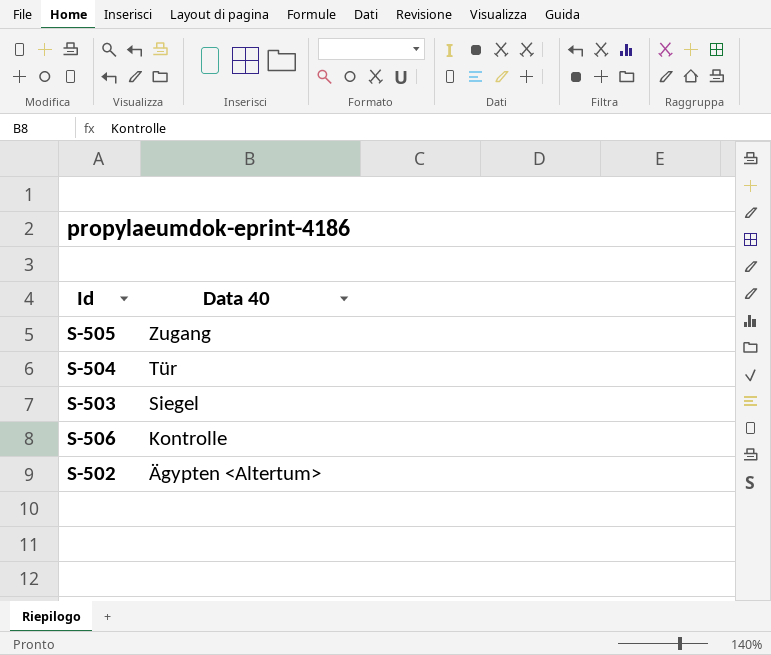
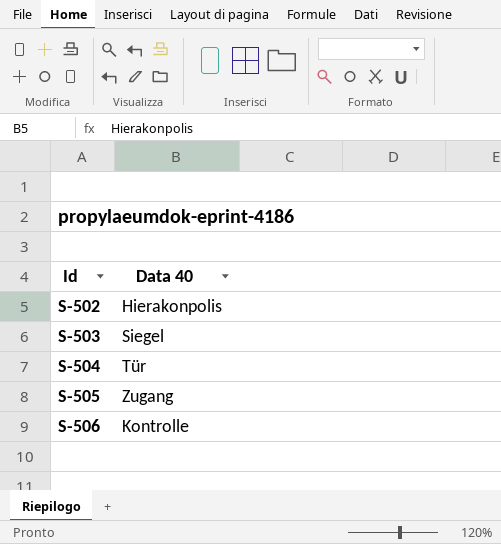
row order: Data 40 descending -> Id ascending
S-502 | Data 40: Ägypten <Altertum> -> Hierakonpolis

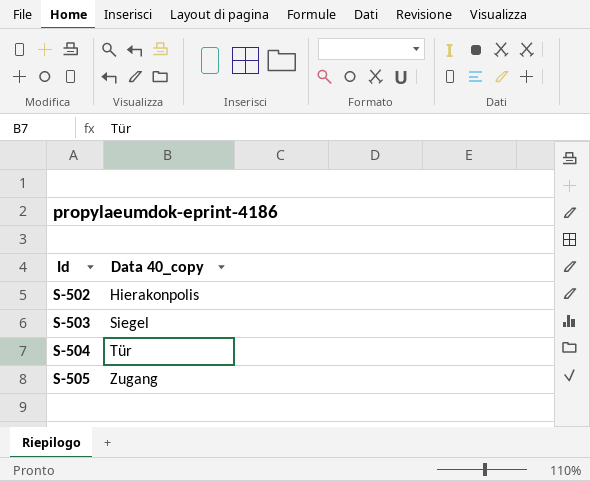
column name: Data 40 -> Data 40_copy
row S-506: Kontrolle -> none

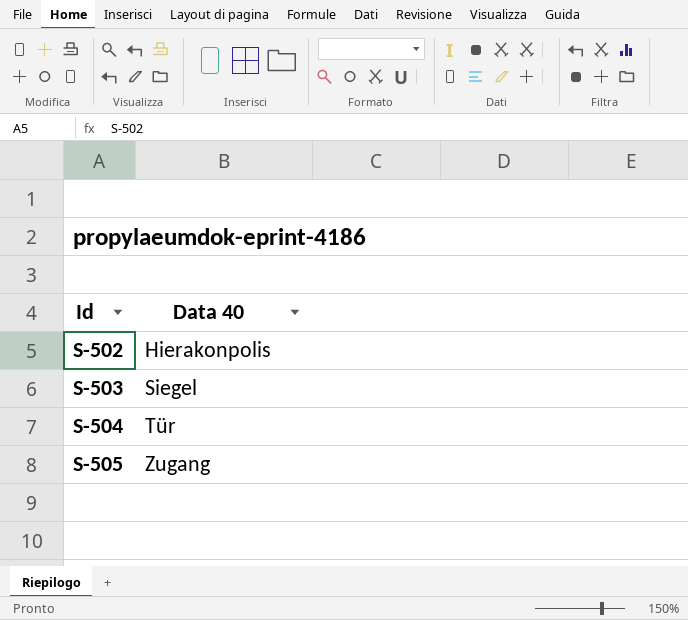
column name: Data 40_copy -> Data 40

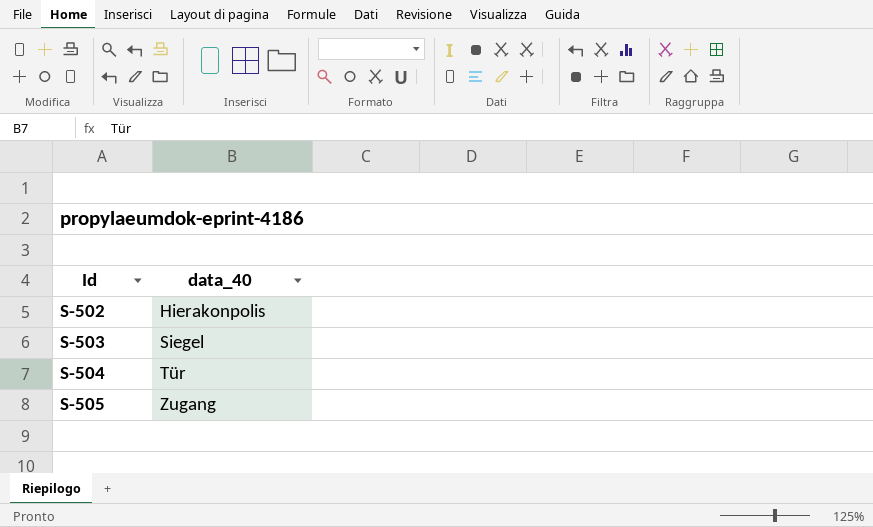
column name: Data 40 -> data_40

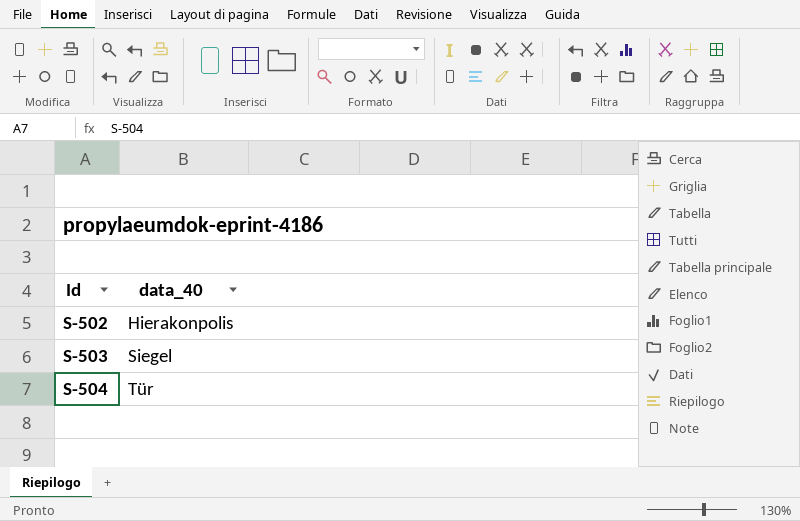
row S-505: Zugang -> none

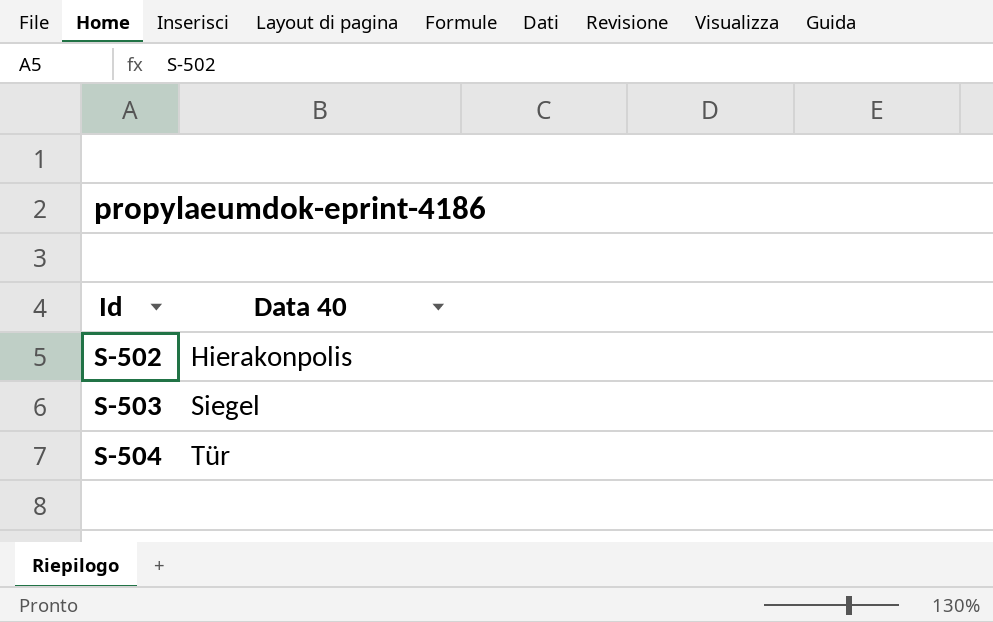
column name: data_40 -> Data 40

